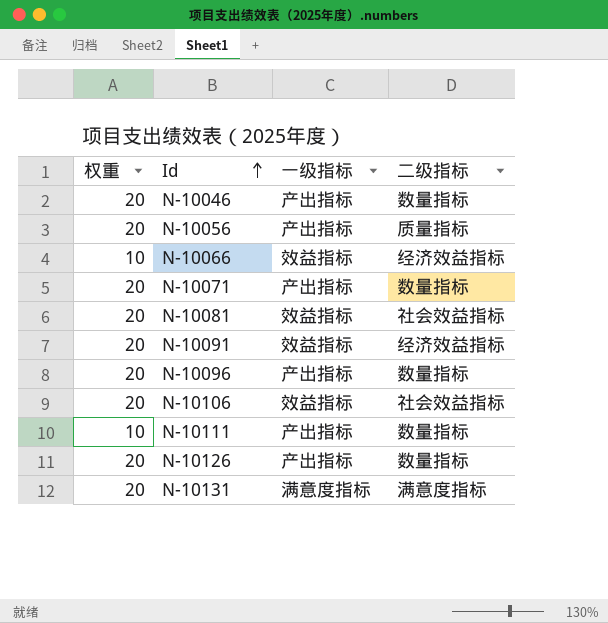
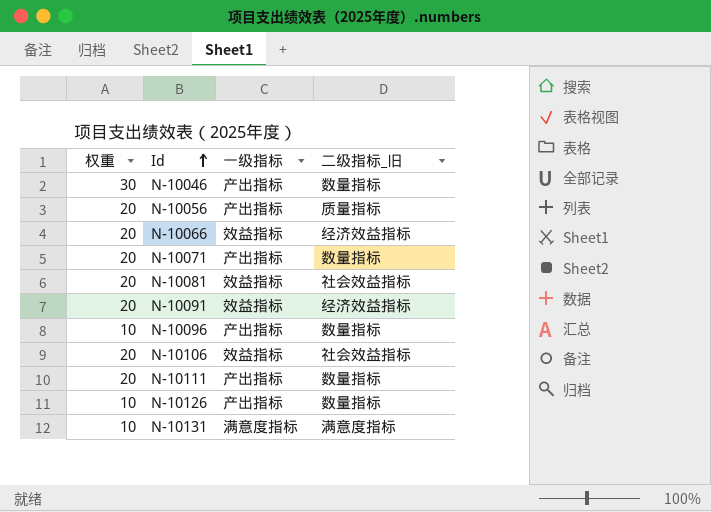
column name: 二级指标 -> 二级指标_旧
N-10046 | 权重: 20 -> 30
N-10066 | 权重: 10 -> 20
N-10096 | 权重: 20 -> 10
N-10111 | 权重: 10 -> 20
N-10126 | 权重: 20 -> 10
N-10131 | 权重: 20 -> 10

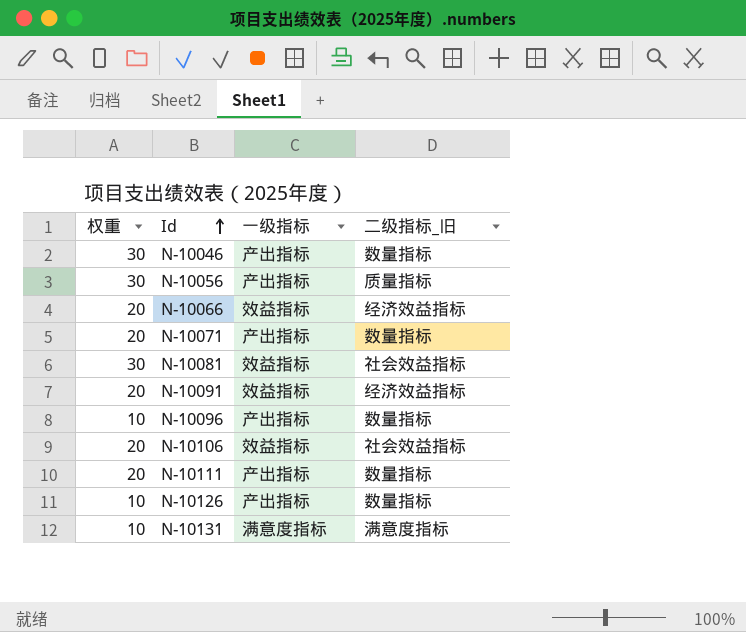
N-10056 | 权重: 20 -> 30
N-10081 | 权重: 20 -> 30

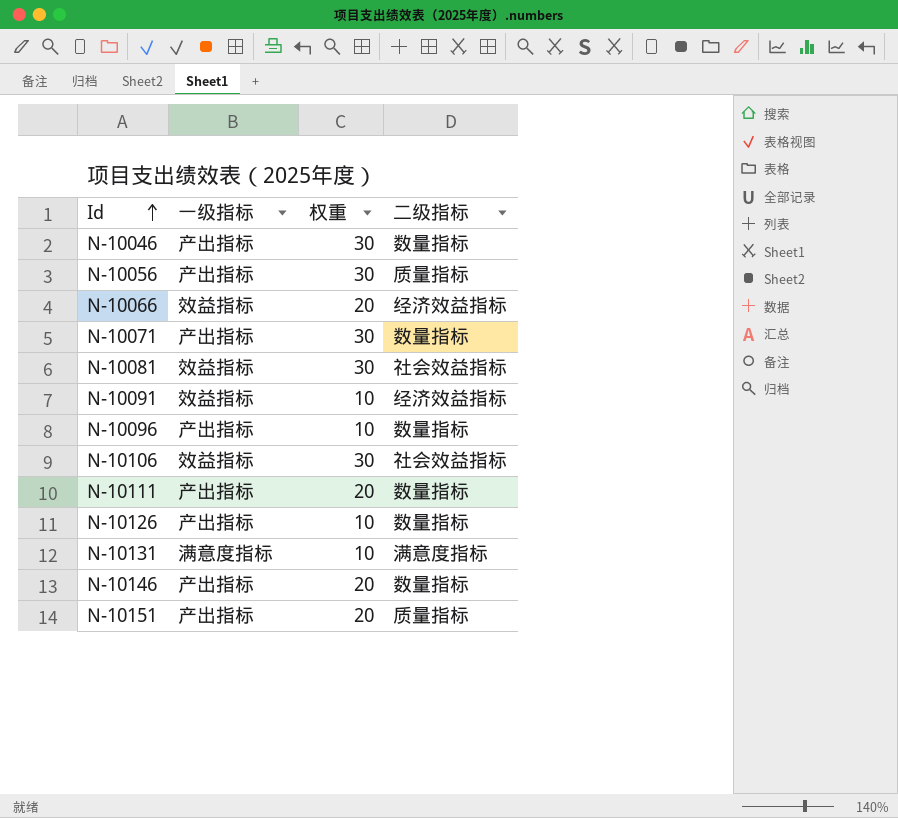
column 权重 | position: 1 -> 3
column name: 二级指标_旧 -> 二级指标
N-10071 | 权重: 20 -> 30
N-10091 | 权重: 20 -> 10
N-10106 | 权重: 20 -> 30
row N-10146: none -> 产出指标 | 20 | 数量指标
row N-10151: none -> 产出指标 | 20 | 质量指标

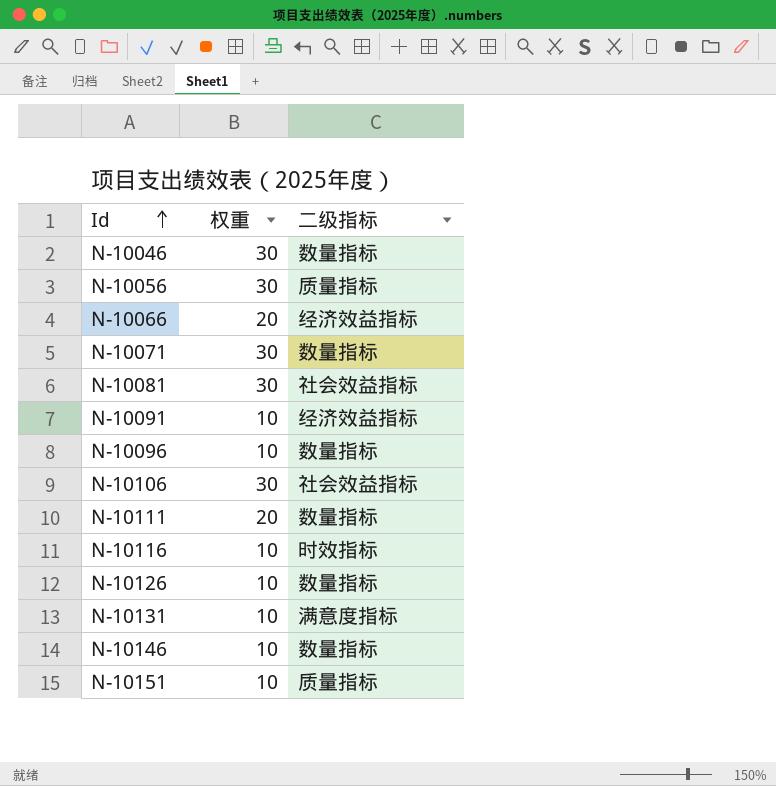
column 一级指标 | position: 2 -> none
row N-10116: none -> 10 | 时效指标
N-10146 | 权重: 20 -> 10
N-10151 | 权重: 20 -> 10

